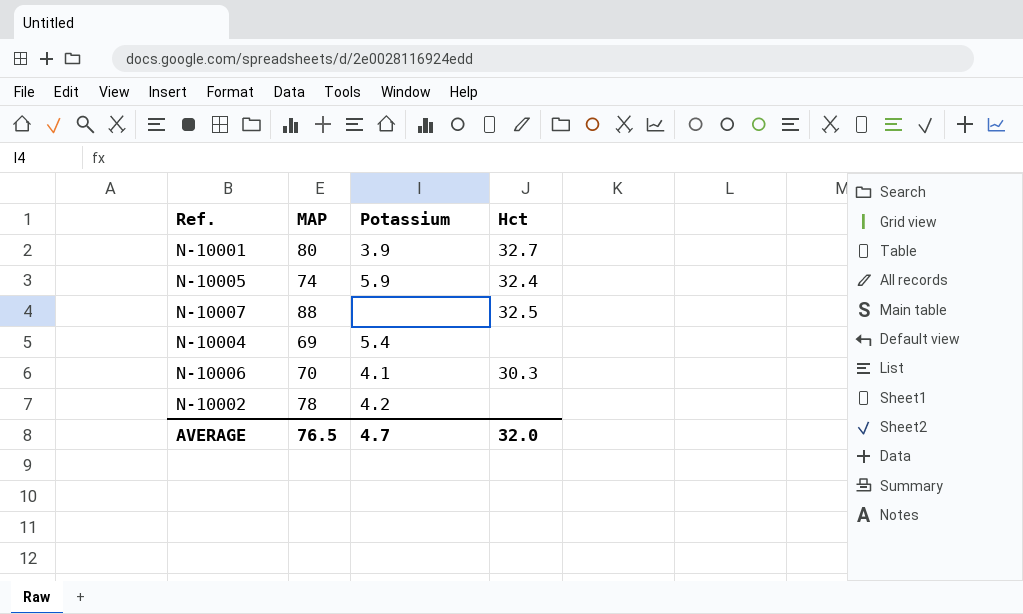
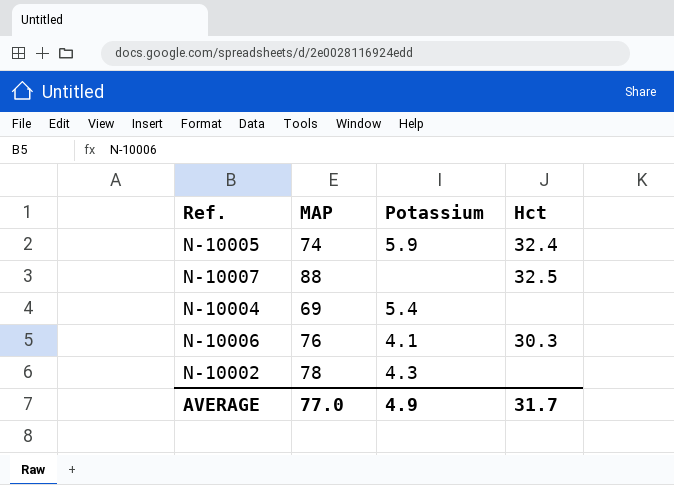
row N-10001: 80 | 3.9 | 32.7 -> none
N-10006 | MAP: 70 -> 76
N-10002 | Potassium: 4.2 -> 4.3
AVERAGE | MAP: 76.5 -> 77.0
AVERAGE | Potassium: 4.7 -> 4.9
AVERAGE | Hct: 32.0 -> 31.7

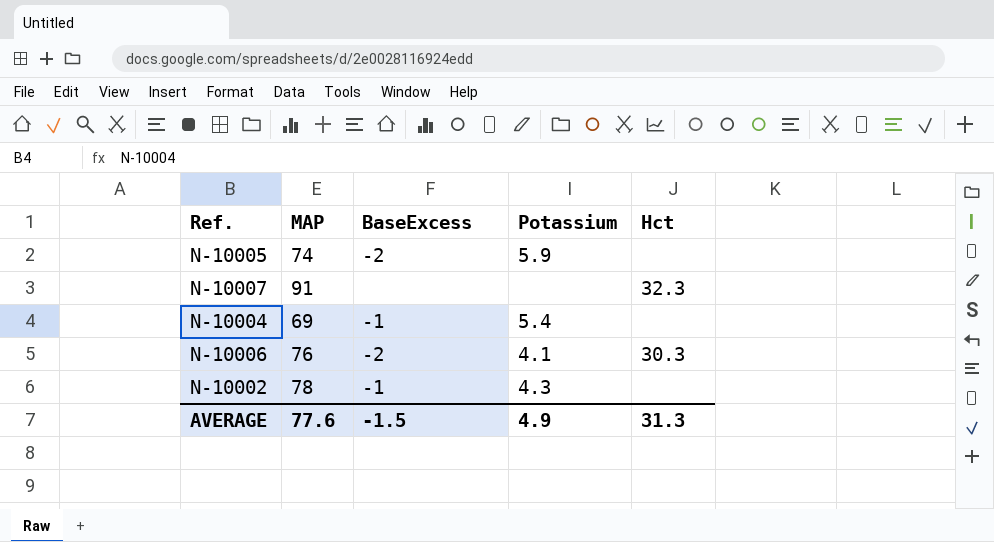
column BaseExcess | position: none -> 3
N-10005 | Hct: 32.4 -> none
N-10007 | MAP: 88 -> 91
N-10007 | Hct: 32.5 -> 32.3
AVERAGE | MAP: 77.0 -> 77.6
AVERAGE | Hct: 31.7 -> 31.3

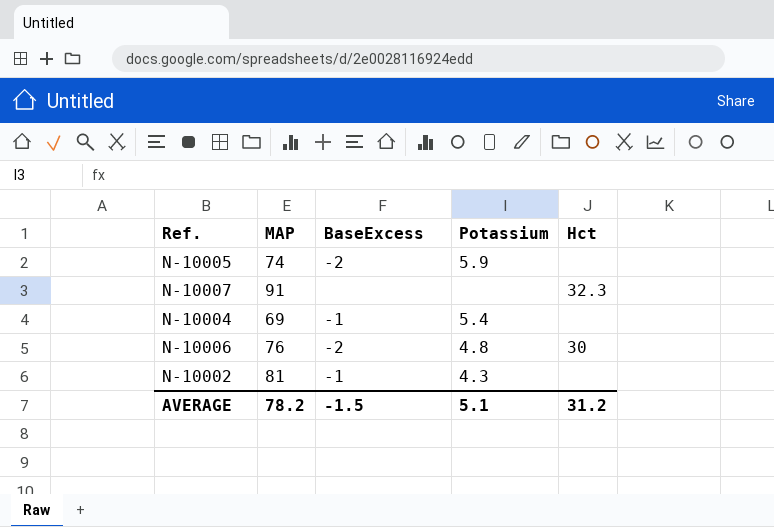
N-10006 | Potassium: 4.1 -> 4.8
N-10006 | Hct: 30.3 -> 30
N-10002 | MAP: 78 -> 81
AVERAGE | MAP: 77.6 -> 78.2
AVERAGE | Potassium: 4.9 -> 5.1
AVERAGE | Hct: 31.3 -> 31.2

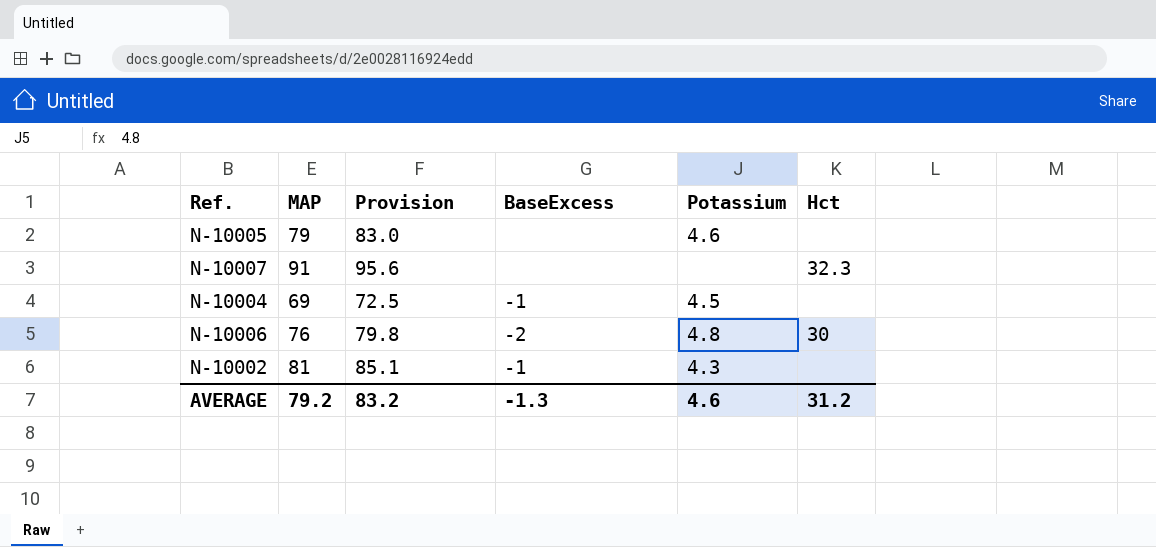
column Provision | formula: none -> [MAP] * 1.05
N-10005 | MAP: 74 -> 79
N-10005 | BaseExcess: -2 -> none
N-10005 | Potassium: 5.9 -> 4.6
N-10004 | Potassium: 5.4 -> 4.5
AVERAGE | MAP: 78.2 -> 79.2
AVERAGE | BaseExcess: -1.5 -> -1.3
AVERAGE | Potassium: 5.1 -> 4.6

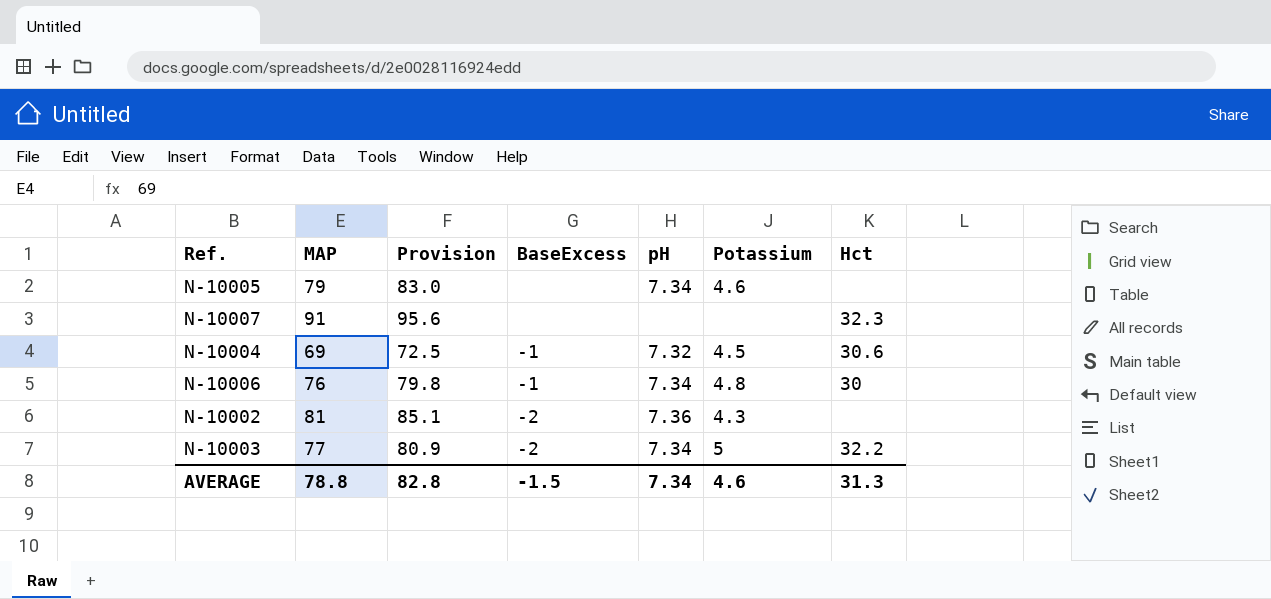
column pH | position: none -> 5
N-10004 | Hct: none -> 30.6
N-10006 | BaseExcess: -2 -> -1
N-10002 | BaseExcess: -1 -> -2
row N-10003: none -> 77 | 80.9 | -2 | 7.34 | 5 | 32.2
AVERAGE | MAP: 79.2 -> 78.8
AVERAGE | Provision: 83.2 -> 82.8
AVERAGE | BaseExcess: -1.3 -> -1.5
AVERAGE | Hct: 31.2 -> 31.3

